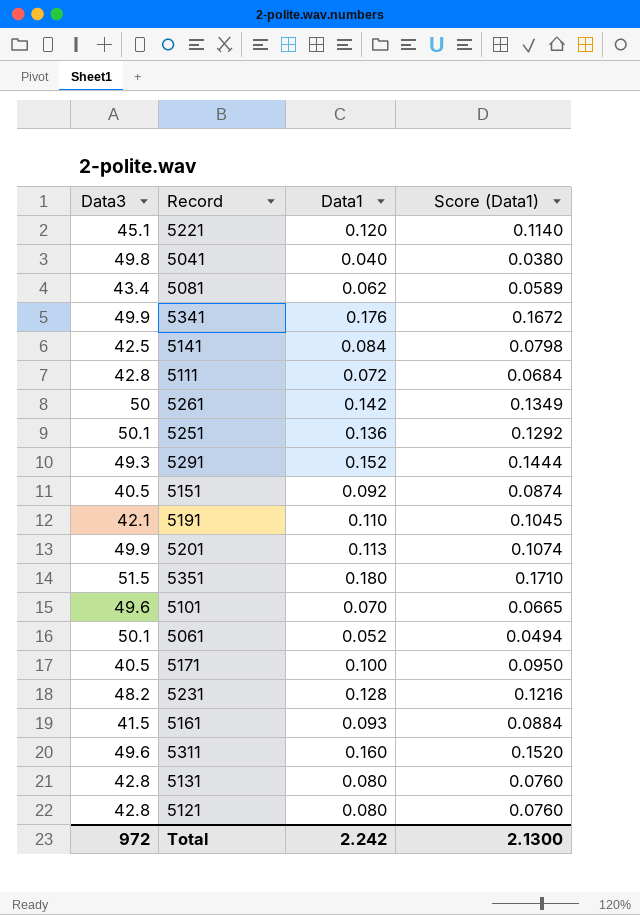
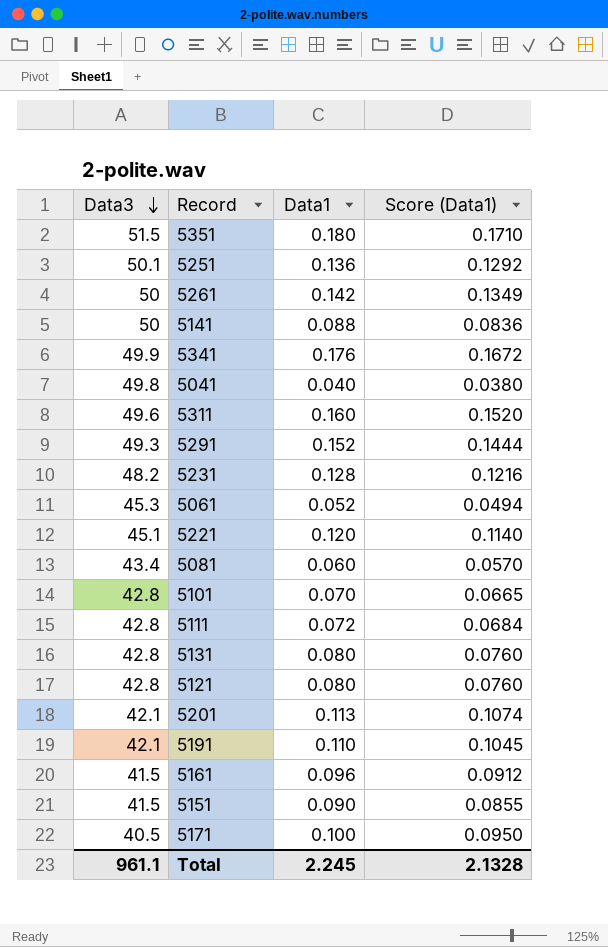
row order: none -> Data3 descending
5141 | Data3: 42.5 -> 50
5141 | Data1: 0.084 -> 0.088
5141 | Score (Data1): 0.0798 -> 0.0836
5061 | Data3: 50.1 -> 45.3
5081 | Data1: 0.062 -> 0.060
5081 | Score (Data1): 0.0589 -> 0.0570
5101 | Data3: 49.6 -> 42.8
5201 | Data3: 49.9 -> 42.1
5161 | Data1: 0.093 -> 0.096
5161 | Score (Data1): 0.0884 -> 0.0912
5151 | Data3: 40.5 -> 41.5
5151 | Data1: 0.092 -> 0.090
5151 | Score (Data1): 0.0874 -> 0.0855
Total | Data3: 972 -> 961.1
Total | Data1: 2.242 -> 2.245
Total | Score (Data1): 2.1300 -> 2.1328

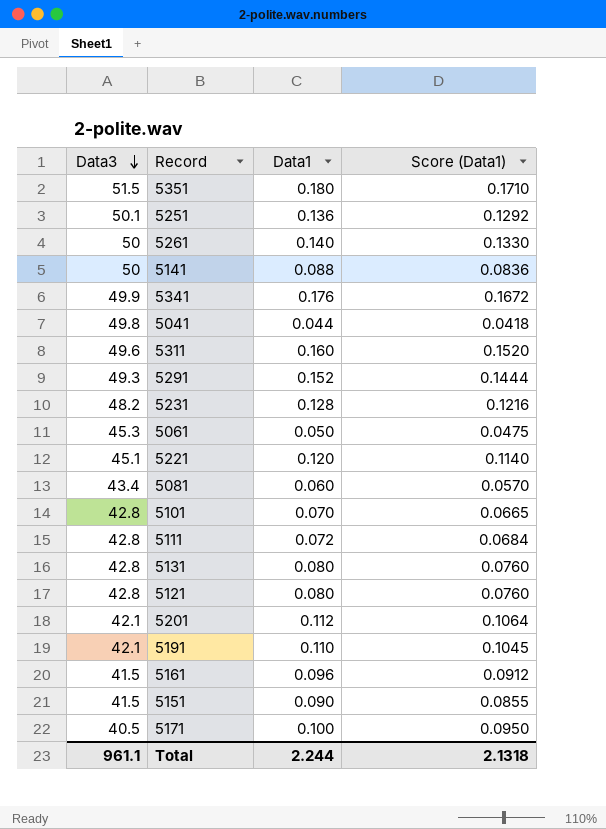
5261 | Data1: 0.142 -> 0.140
5261 | Score (Data1): 0.1349 -> 0.1330
5041 | Data1: 0.040 -> 0.044
5041 | Score (Data1): 0.0380 -> 0.0418
5061 | Data1: 0.052 -> 0.050
5061 | Score (Data1): 0.0494 -> 0.0475
5201 | Data1: 0.113 -> 0.112
5201 | Score (Data1): 0.1074 -> 0.1064
Total | Data1: 2.245 -> 2.244
Total | Score (Data1): 2.1328 -> 2.1318

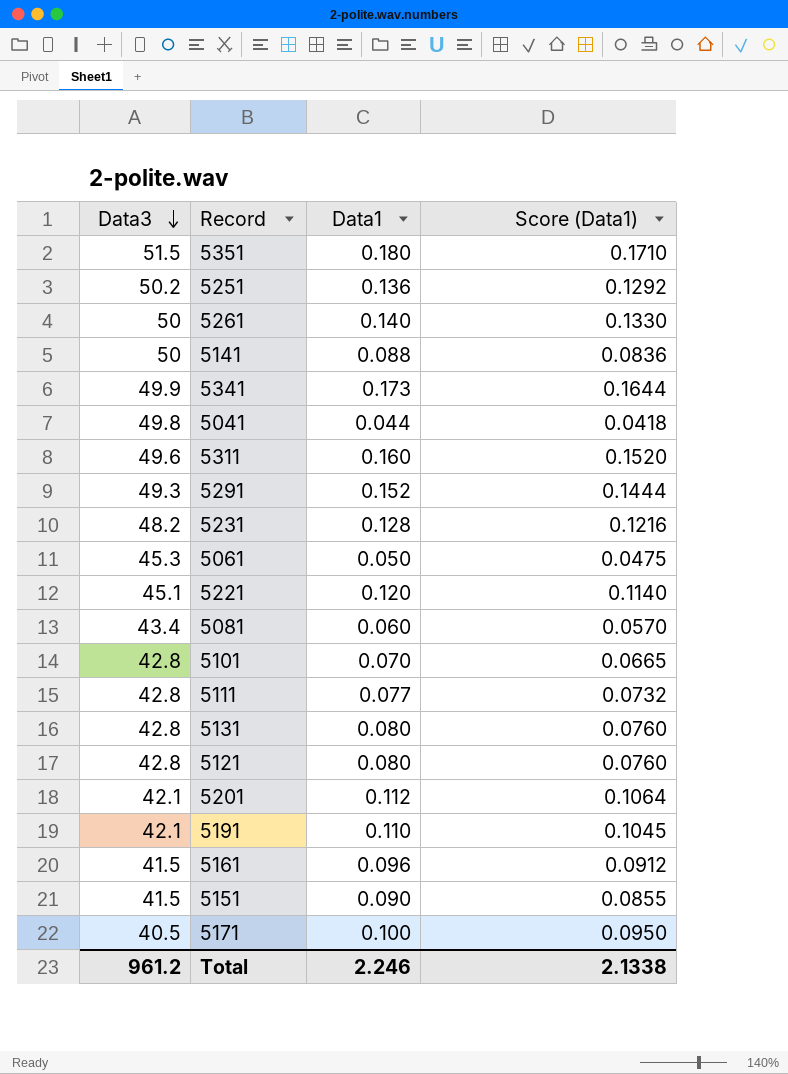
5251 | Data3: 50.1 -> 50.2
5341 | Data1: 0.176 -> 0.173
5341 | Score (Data1): 0.1672 -> 0.1644
5111 | Data1: 0.072 -> 0.077
5111 | Score (Data1): 0.0684 -> 0.0732
Total | Data3: 961.1 -> 961.2
Total | Data1: 2.244 -> 2.246
Total | Score (Data1): 2.1318 -> 2.1338

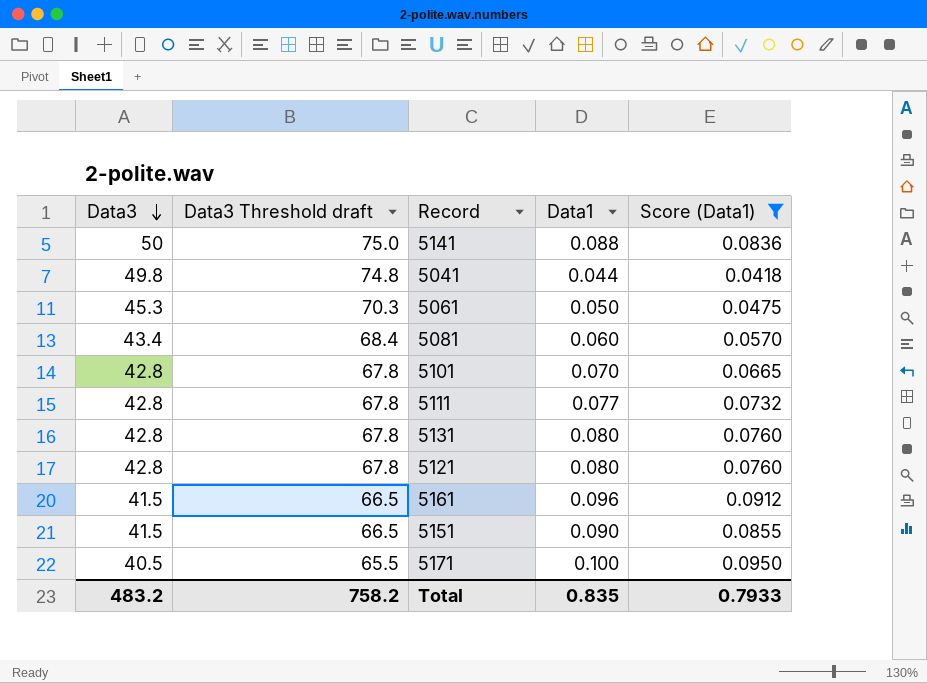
filter: none -> Score (Data1) <= 0.0950
column Data3 Threshold draft | formula: none -> [Data3] + 25
Total | Data3: 961.2 -> 483.2
Total | Data1: 2.246 -> 0.835
Total | Score (Data1): 2.1338 -> 0.7933

